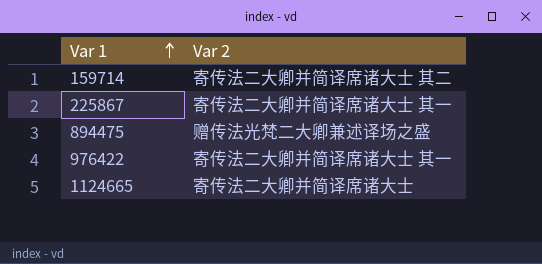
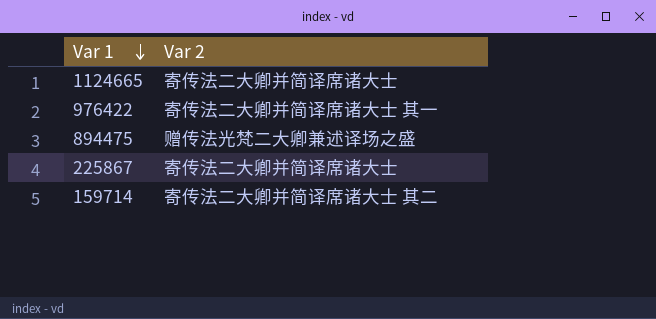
row order: Var 1 ascending -> Var 1 descending
225867 | Var 2: 寄传法二大卿并简译席诸大士 其一 -> 寄传法二大卿并简译席诸大士

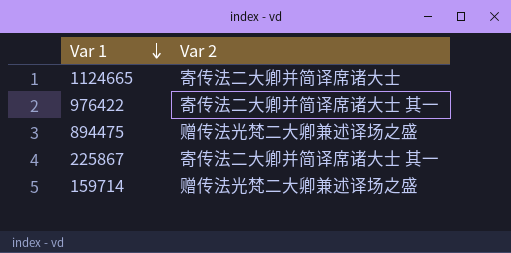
225867 | Var 2: 寄传法二大卿并简译席诸大士 -> 寄传法二大卿并简译席诸大士 其一
159714 | Var 2: 寄传法二大卿并简译席诸大士 其二 -> 赠传法光梵二大卿兼述译场之盛

